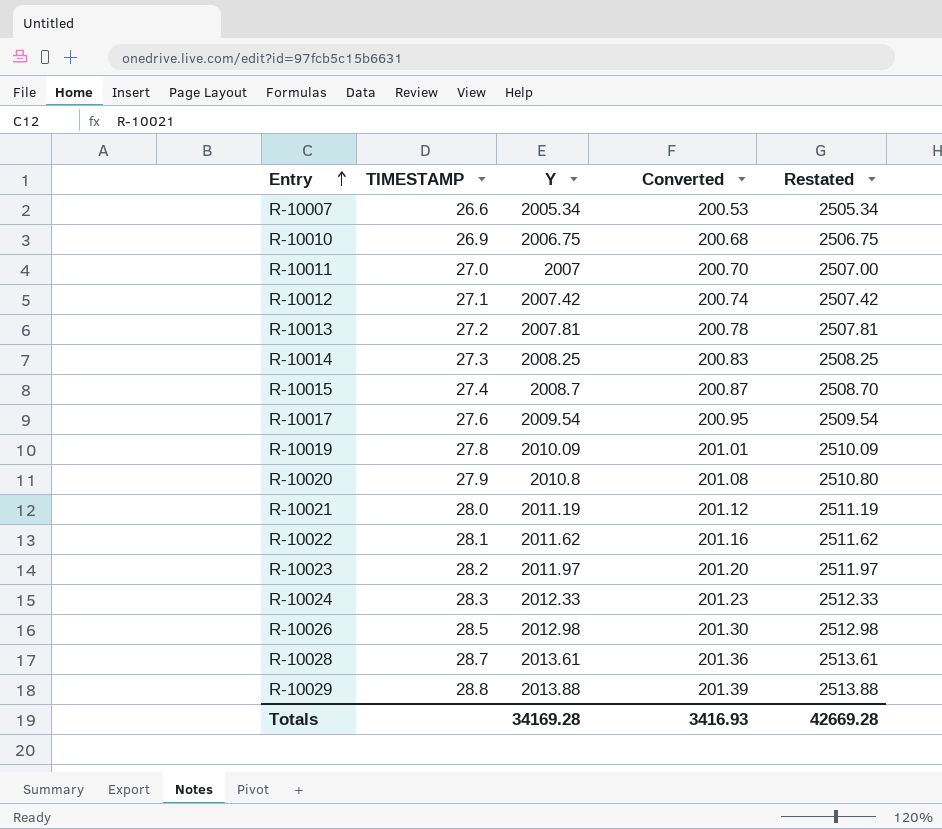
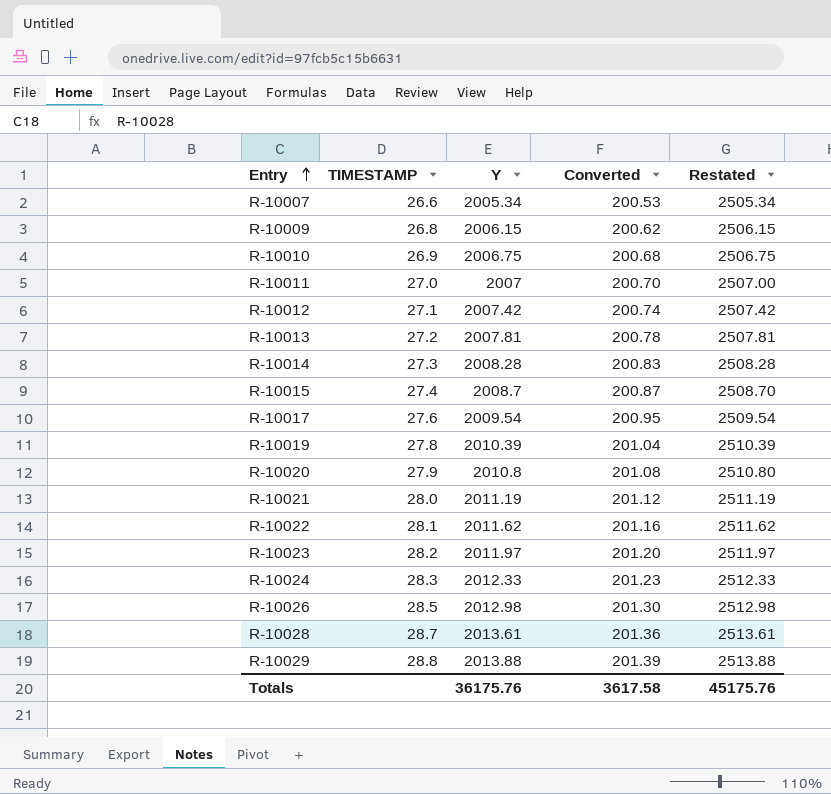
row R-10009: none -> 26.8 | 2006.15 | 200.62 | 2506.15
R-10014 | Y: 2008.25 -> 2008.28
R-10014 | Restated: 2508.25 -> 2508.28
R-10019 | Y: 2010.09 -> 2010.39
R-10019 | Converted: 201.01 -> 201.04
R-10019 | Restated: 2510.09 -> 2510.39
Totals | Y: 34169.28 -> 36175.76
Totals | Converted: 3416.93 -> 3617.58
Totals | Restated: 42669.28 -> 45175.76

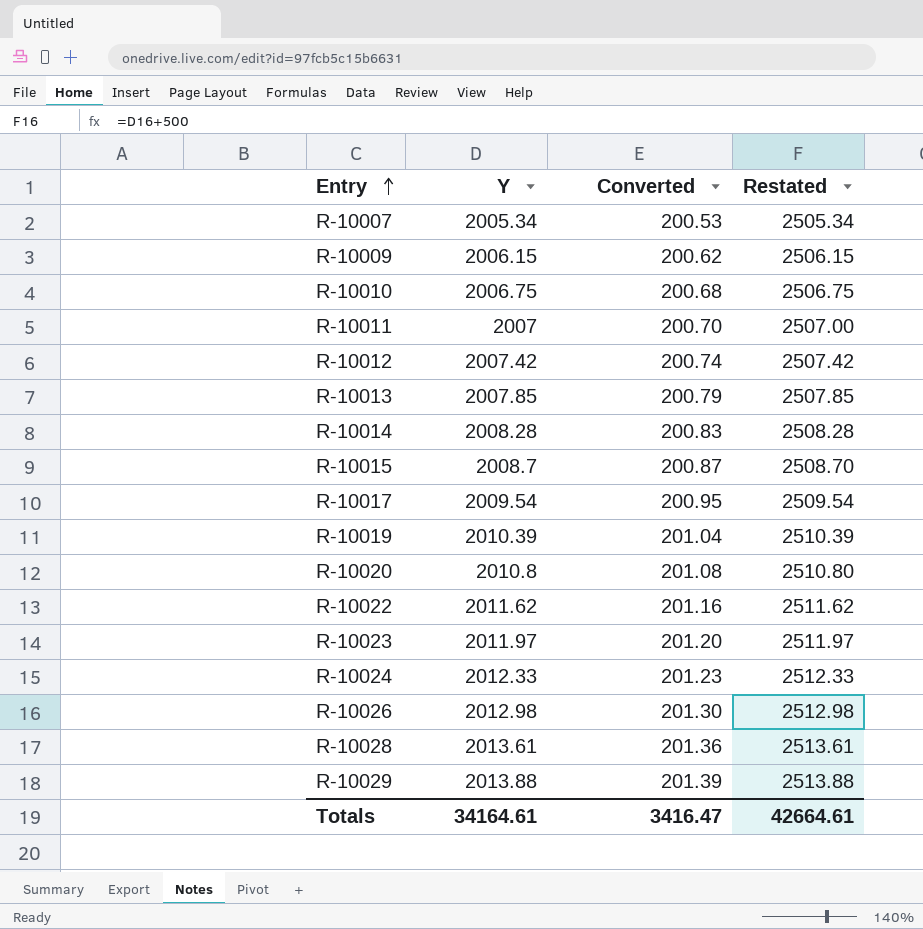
column TIMESTAMP | position: 2 -> none
row R-10021: 28.0 | 2011.19 | 201.12 | 2511.19 -> none
R-10013 | Y: 2007.81 -> 2007.85
R-10013 | Converted: 200.78 -> 200.79
R-10013 | Restated: 2507.81 -> 2507.85
Totals | Y: 36175.76 -> 34164.61
Totals | Converted: 3617.58 -> 3416.47
Totals | Restated: 45175.76 -> 42664.61

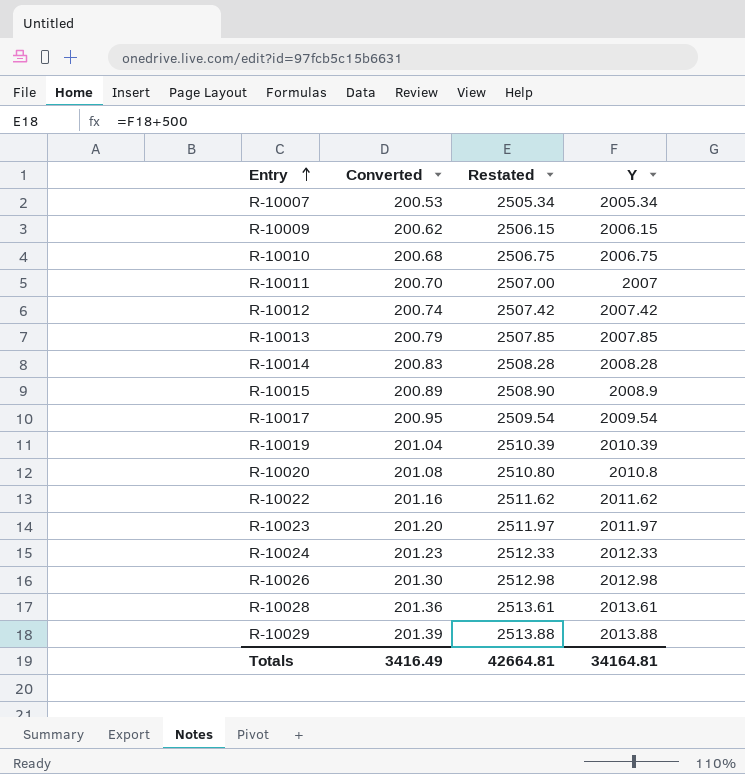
column Y | position: 2 -> 4
R-10015 | Converted: 200.87 -> 200.89
R-10015 | Restated: 2508.70 -> 2508.90
R-10015 | Y: 2008.7 -> 2008.9
Totals | Converted: 3416.47 -> 3416.49
Totals | Restated: 42664.61 -> 42664.81
Totals | Y: 34164.61 -> 34164.81

